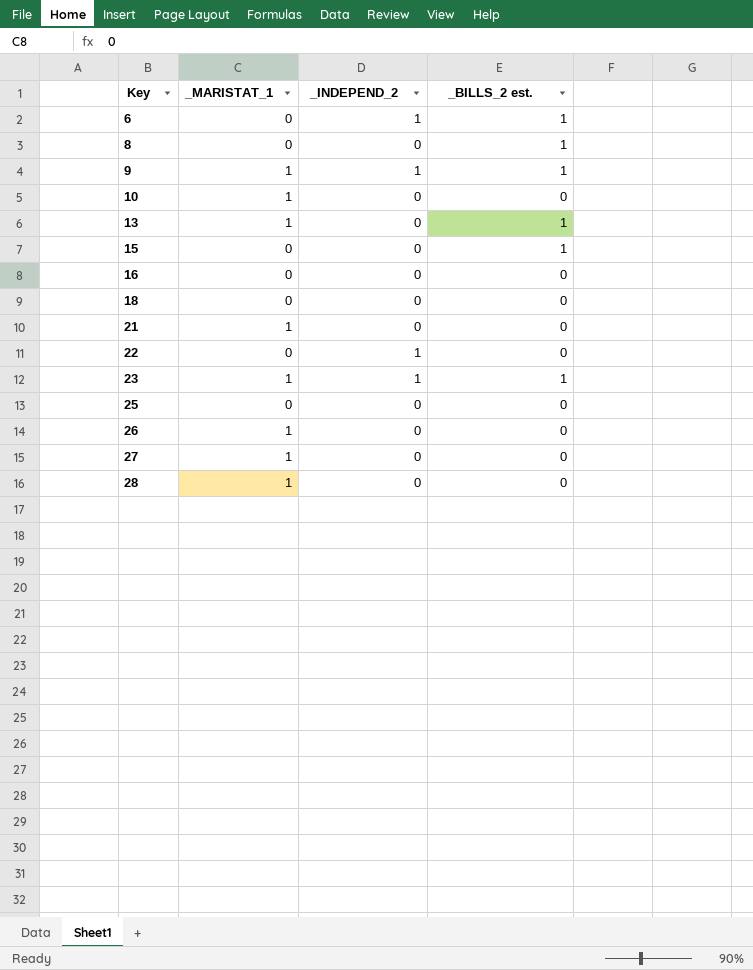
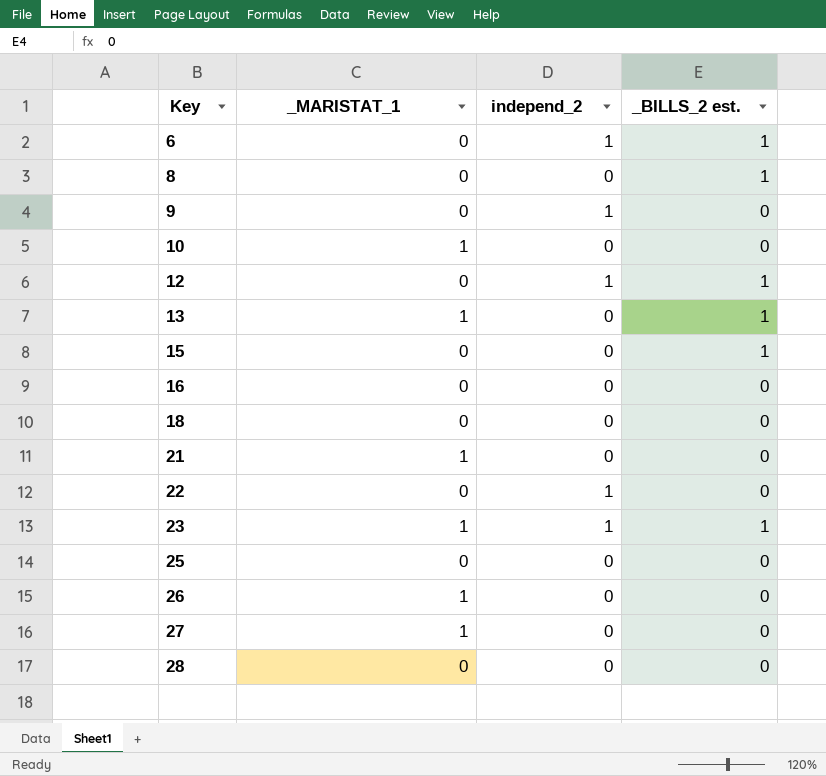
column name: _INDEPEND_2 -> independ_2
9 | _MARISTAT_1: 1 -> 0
9 | _BILLS_2 est.: 1 -> 0
row 12: none -> 0 | 1 | 1
28 | _MARISTAT_1: 1 -> 0

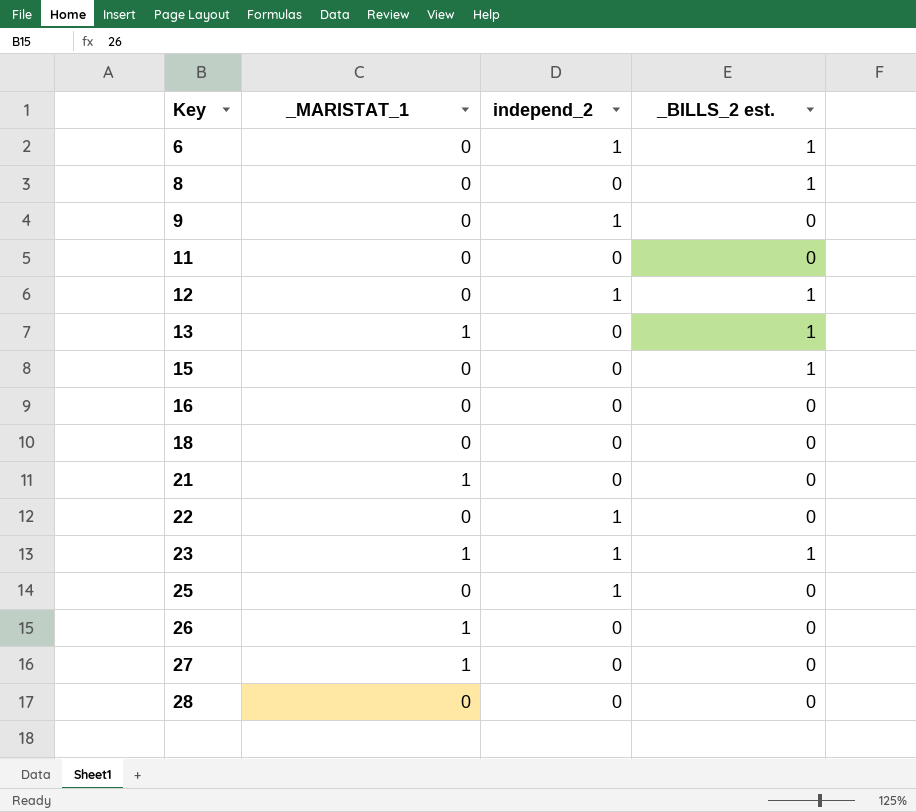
row 10: 1 | 0 | 0 -> none
row 11: none -> 0 | 0 | 0
25 | independ_2: 0 -> 1

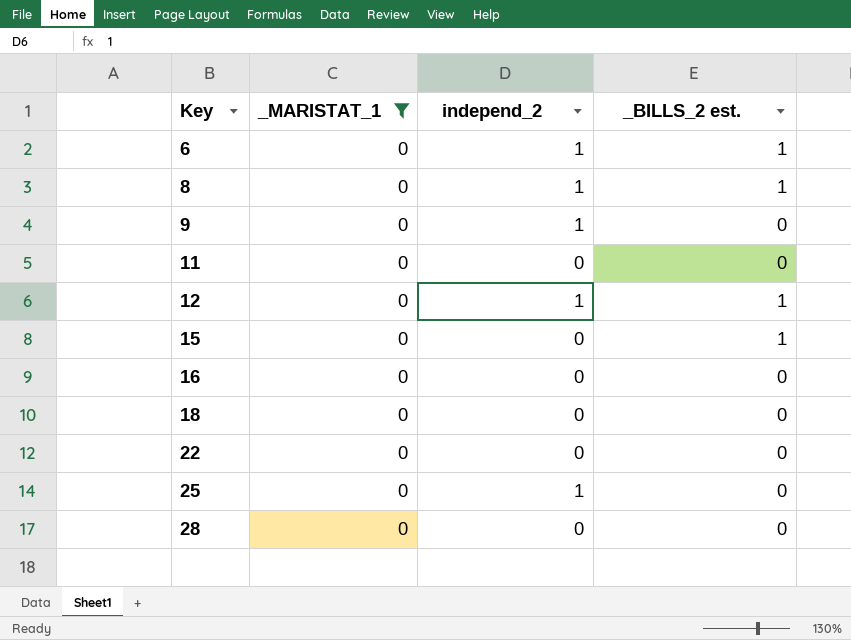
filter: none -> _MARISTAT_1 = 0
8 | independ_2: 0 -> 1
22 | independ_2: 1 -> 0

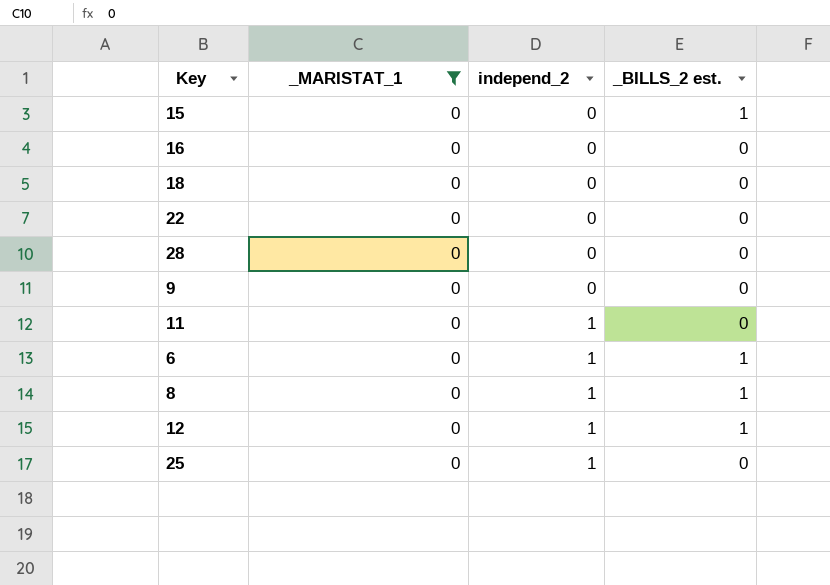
row order: Key ascending -> independ_2 ascending
9 | independ_2: 1 -> 0
11 | independ_2: 0 -> 1

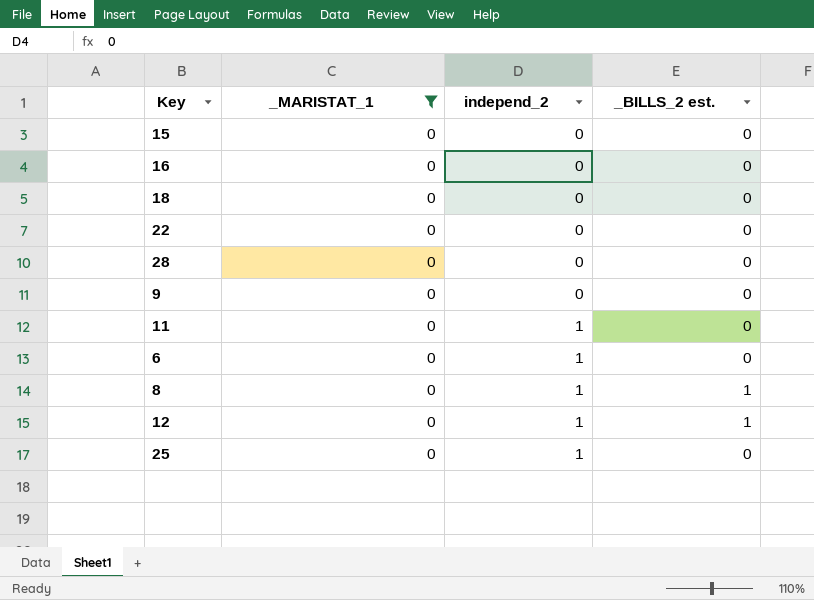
15 | _BILLS_2 est.: 1 -> 0
6 | _BILLS_2 est.: 1 -> 0

